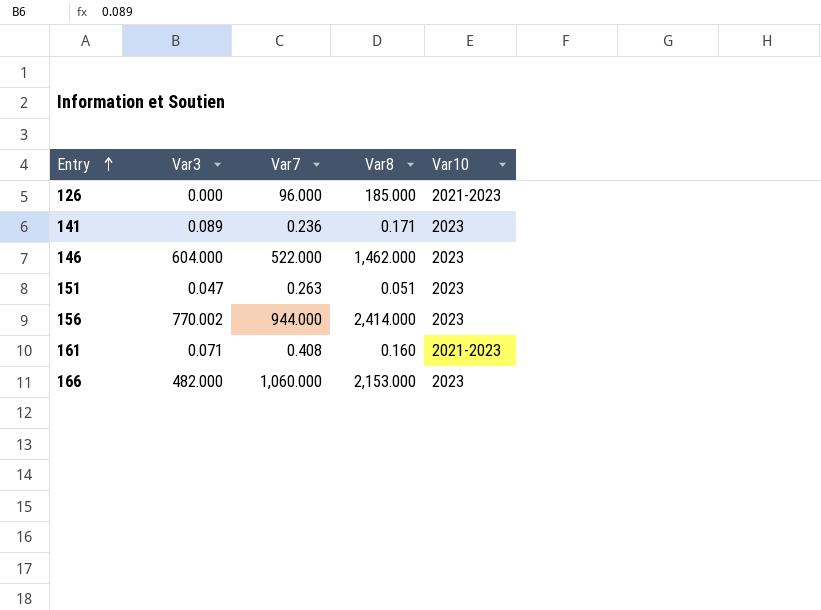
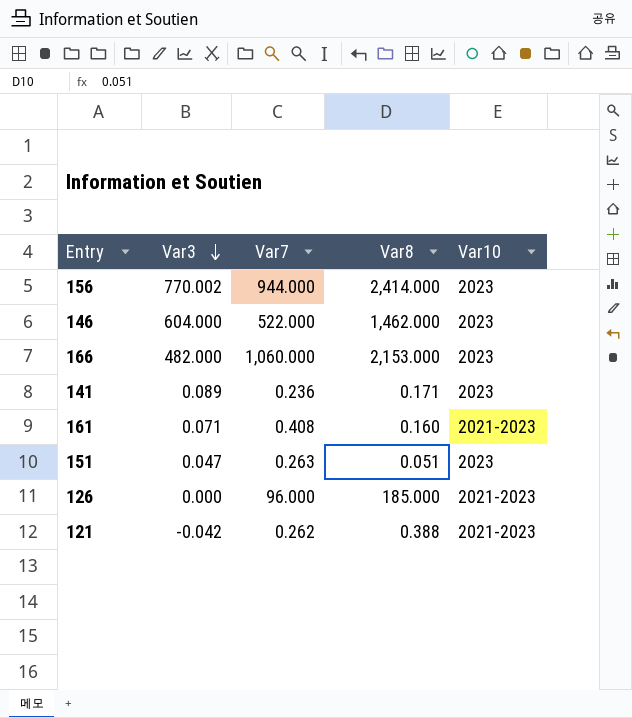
row order: Entry ascending -> Var3 descending
row 121: none -> -0.042 | 0.262 | 0.388 | 2021-2023

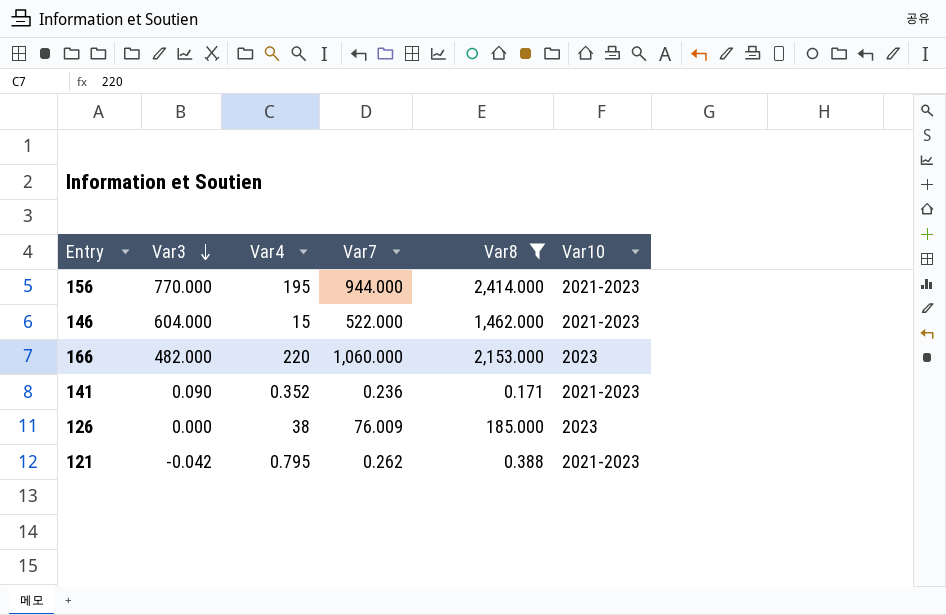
filter: none -> Var8 >= 0.171
column Var4 | position: none -> 3
156 | Var3: 770.002 -> 770.000
156 | Var10: 2023 -> 2021-2023
146 | Var10: 2023 -> 2021-2023
141 | Var3: 0.089 -> 0.090
141 | Var10: 2023 -> 2021-2023
126 | Var7: 96.000 -> 76.009
126 | Var10: 2021-2023 -> 2023

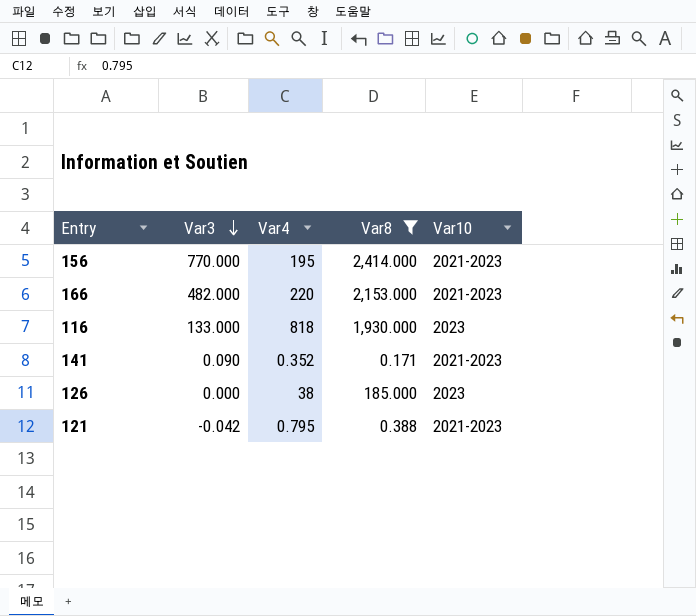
column Var7 | position: 4 -> none
row 146: 604.000 | 15 | 522.000 | 1,462.000 | 2021-2023 -> none
166 | Var10: 2023 -> 2021-2023
row 116: none -> 133.000 | 818 | 1,930.000 | 2023

